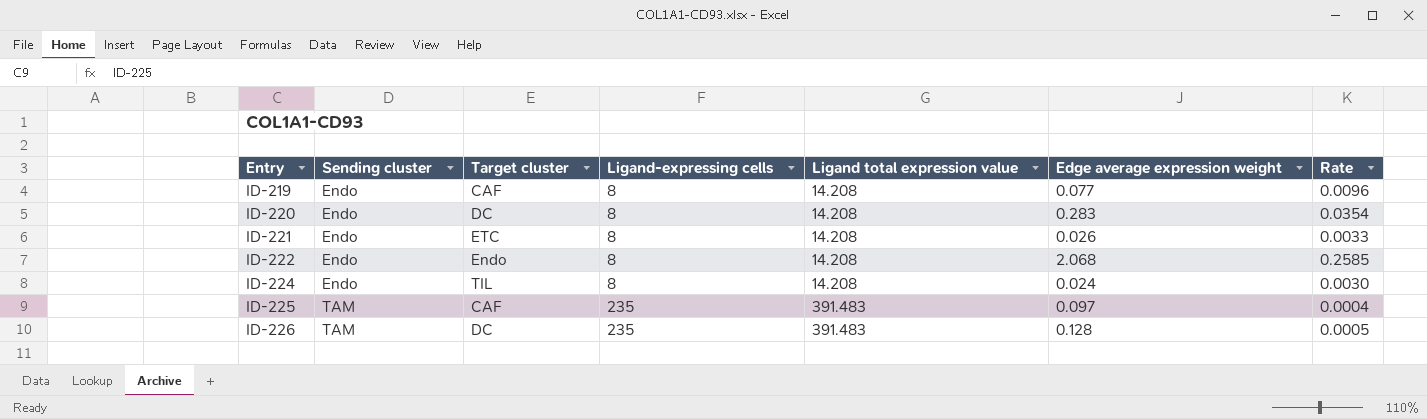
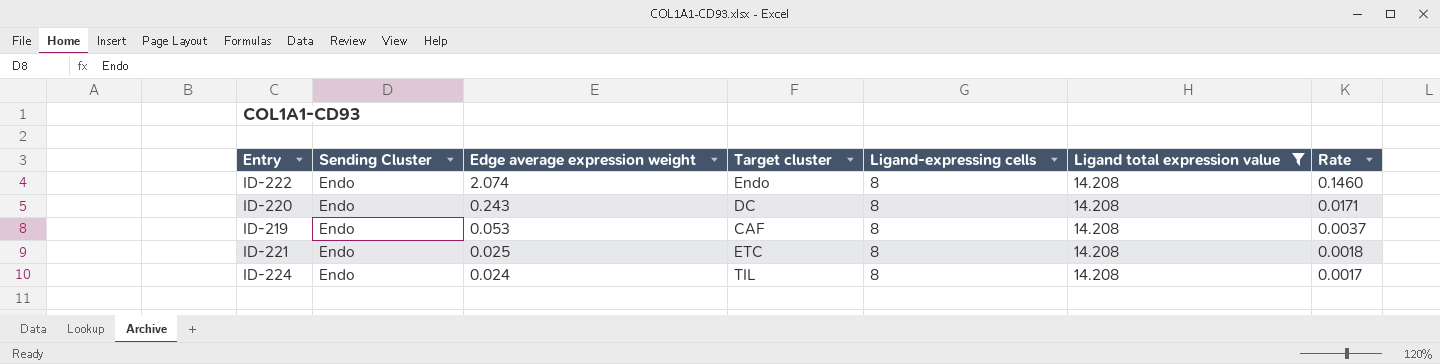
filter: none -> Ligand total expression value = 14.208
row order: Entry ascending -> Edge average expression weight descending
column name: Sending cluster -> Sending Cluster
column Edge average expression weight | position: 6 -> 3
column Rate | formula: [Edge average expression weight] / [Ligand-expressing cells] -> [Edge average expression weight] / [Ligand total expression value]
ID-222 | Edge average expression weight: 2.068 -> 2.074
ID-220 | Edge average expression weight: 0.283 -> 0.243
ID-219 | Edge average expression weight: 0.077 -> 0.053
ID-221 | Edge average expression weight: 0.026 -> 0.025

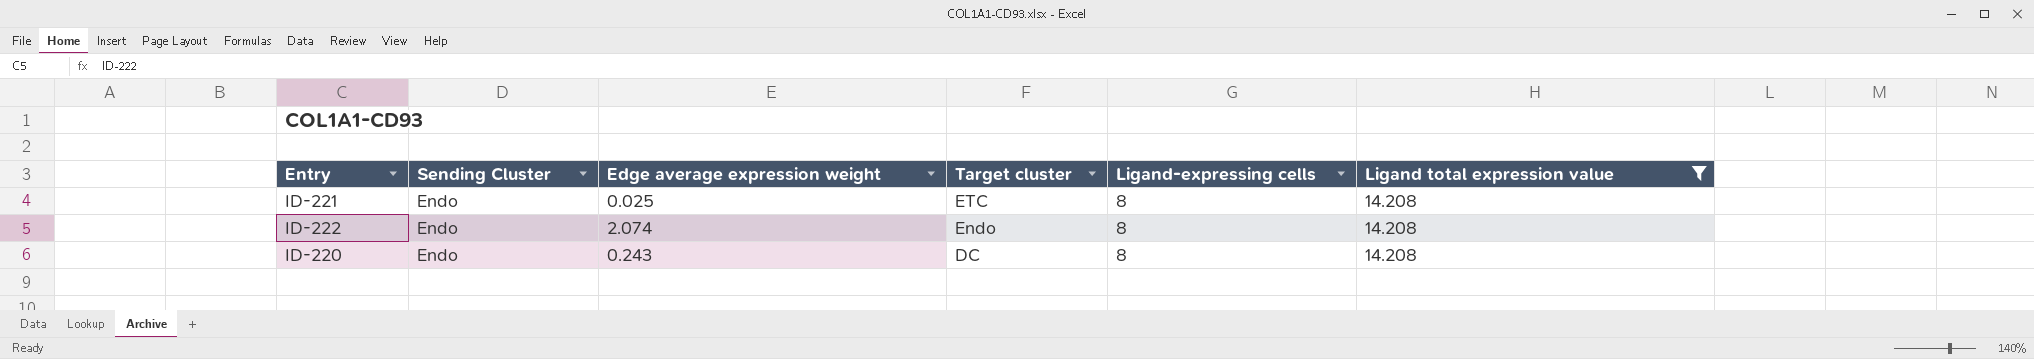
row order: Edge average expression weight descending -> Target cluster descending
column Rate | formula: [Edge average expression weight] / [Ligand total expression value] -> none
row ID-219: Endo | 0.053 | CAF | 8 | 14.208 | 0.0037 -> none
row ID-224: Endo | 0.024 | TIL | 8 | 14.208 | 0.0017 -> none

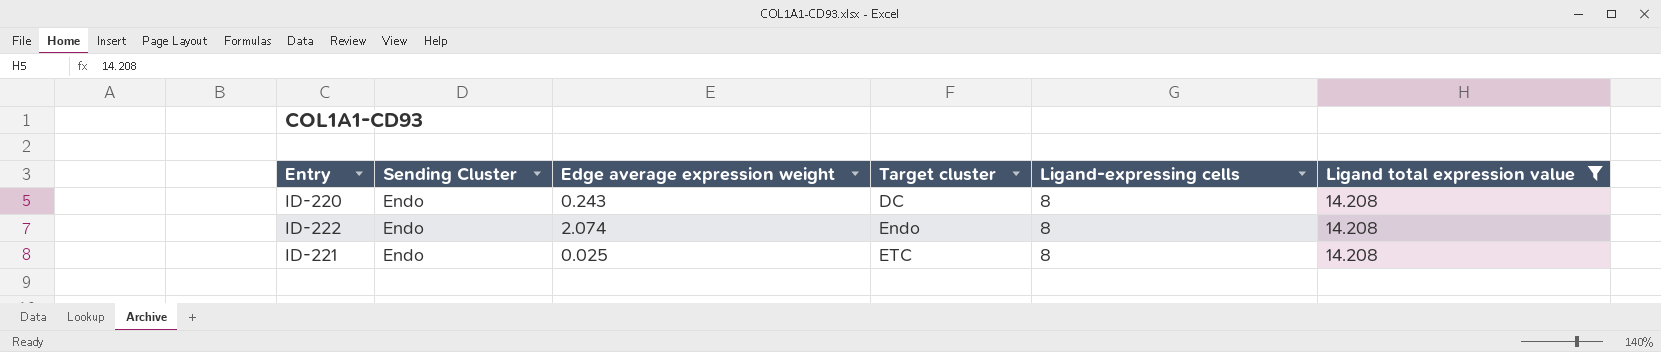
row order: Target cluster descending -> Target cluster ascending

